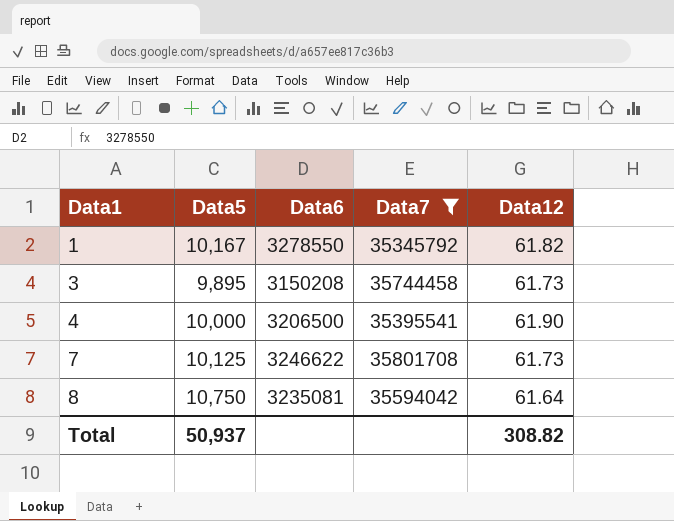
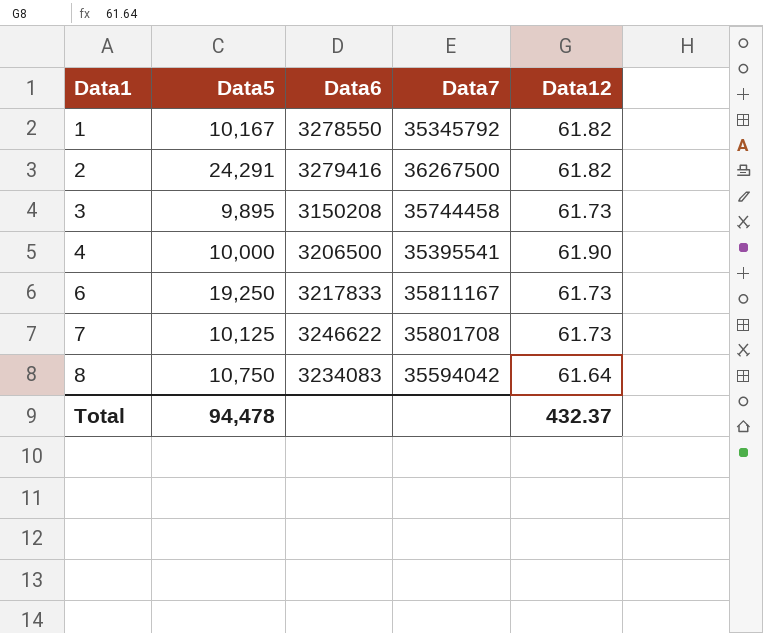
filter: Data7 <= 35801708 -> none
8 | Data6: 3235081 -> 3234083
Total | Data5: 50,937 -> 94,478
Total | Data12: 308.82 -> 432.37

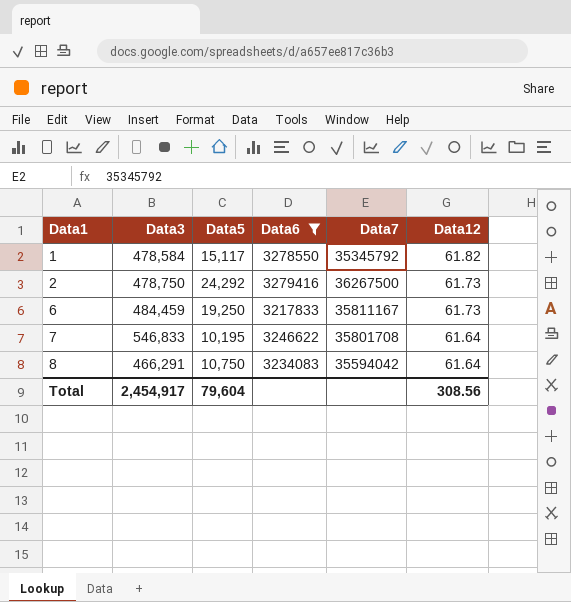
filter: none -> Data6 >= 3217833
column Data3 | position: none -> 2
1 | Data5: 10,167 -> 15,117
2 | Data5: 24,291 -> 24,292
2 | Data12: 61.82 -> 61.73
7 | Data5: 10,125 -> 10,195
7 | Data12: 61.73 -> 61.64
Total | Data5: 94,478 -> 79,604
Total | Data12: 432.37 -> 308.56

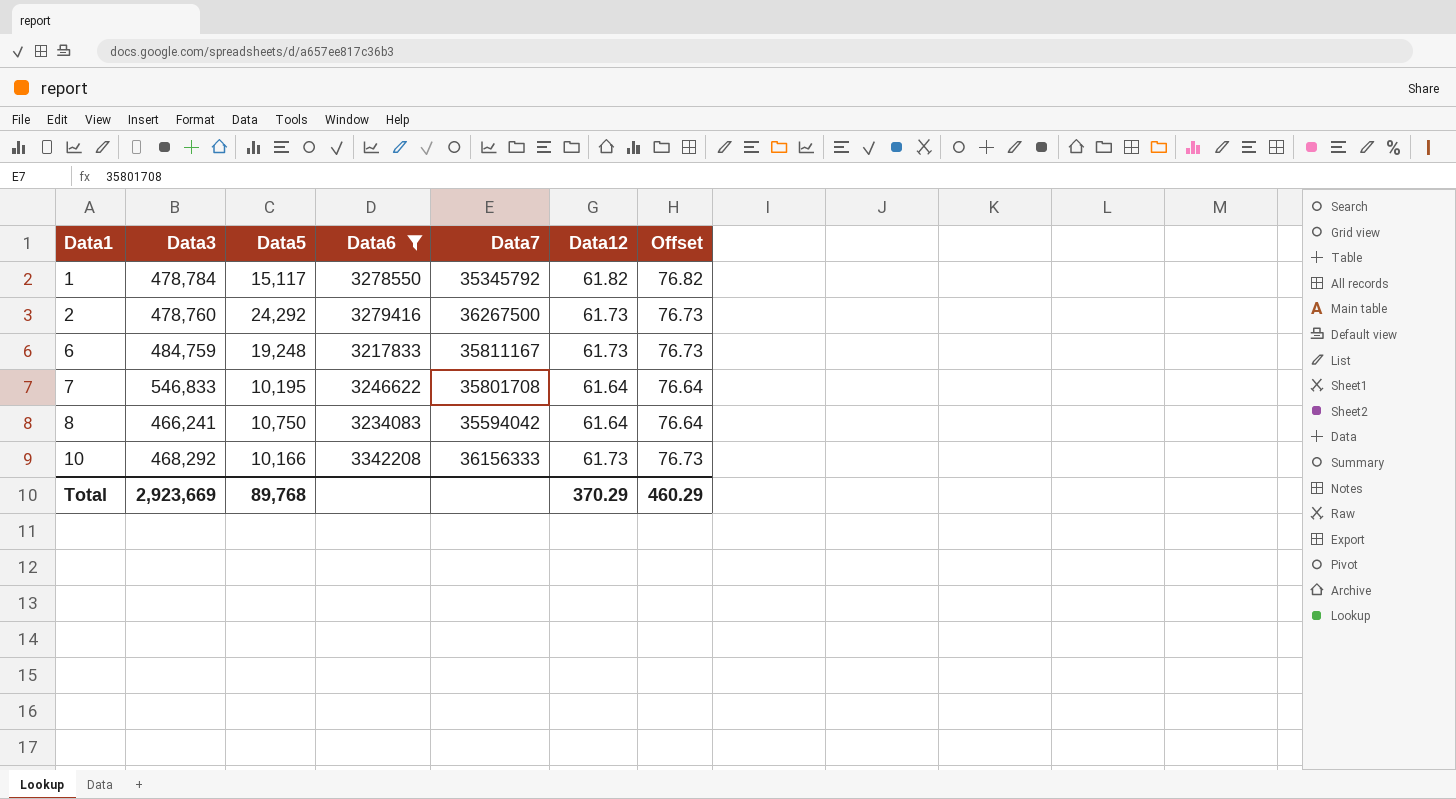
column Offset | formula: none -> [Data12] + 15
1 | Data3: 478,584 -> 478,784
2 | Data3: 478,750 -> 478,760
6 | Data3: 484,459 -> 484,759
6 | Data5: 19,250 -> 19,248
8 | Data3: 466,291 -> 466,241
row 10: none -> 468,292 | 10,166 | 3342208 | 36156333 | 61.73 | 76.73
Total | Data3: 2,454,917 -> 2,923,669
Total | Data5: 79,604 -> 89,768
Total | Data12: 308.56 -> 370.29

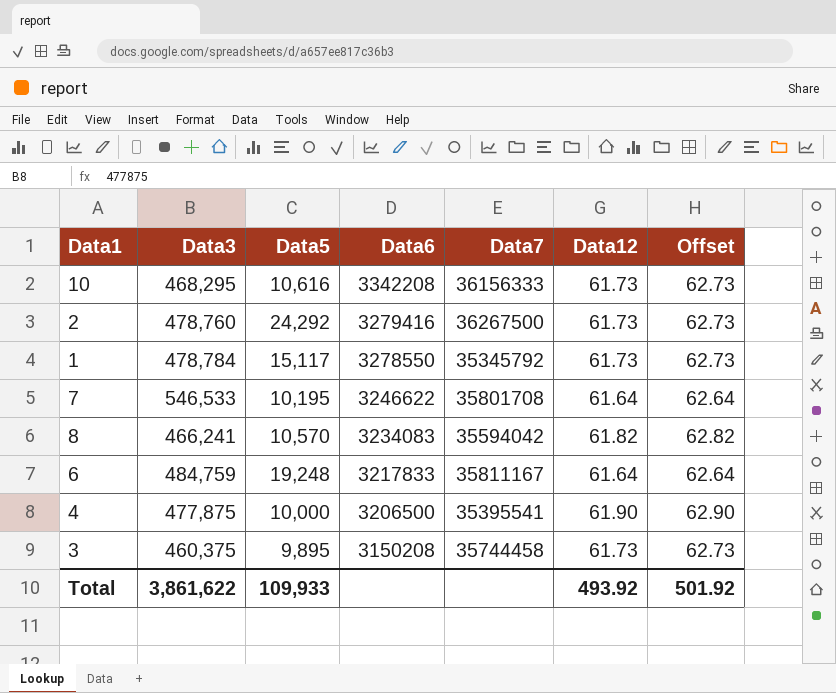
filter: Data6 >= 3217833 -> none
row order: Data1 ascending -> Data6 descending
column Offset | formula: [Data12] + 15 -> [Data12] + 1
10 | Data3: 468,292 -> 468,295
10 | Data5: 10,166 -> 10,616
1 | Data12: 61.82 -> 61.73
7 | Data3: 546,833 -> 546,533
8 | Data5: 10,750 -> 10,570
8 | Data12: 61.64 -> 61.82
6 | Data12: 61.73 -> 61.64
Total | Data3: 2,923,669 -> 3,861,622
Total | Data5: 89,768 -> 109,933
Total | Data12: 370.29 -> 493.92
Total | Offset: 460.29 -> 501.92

